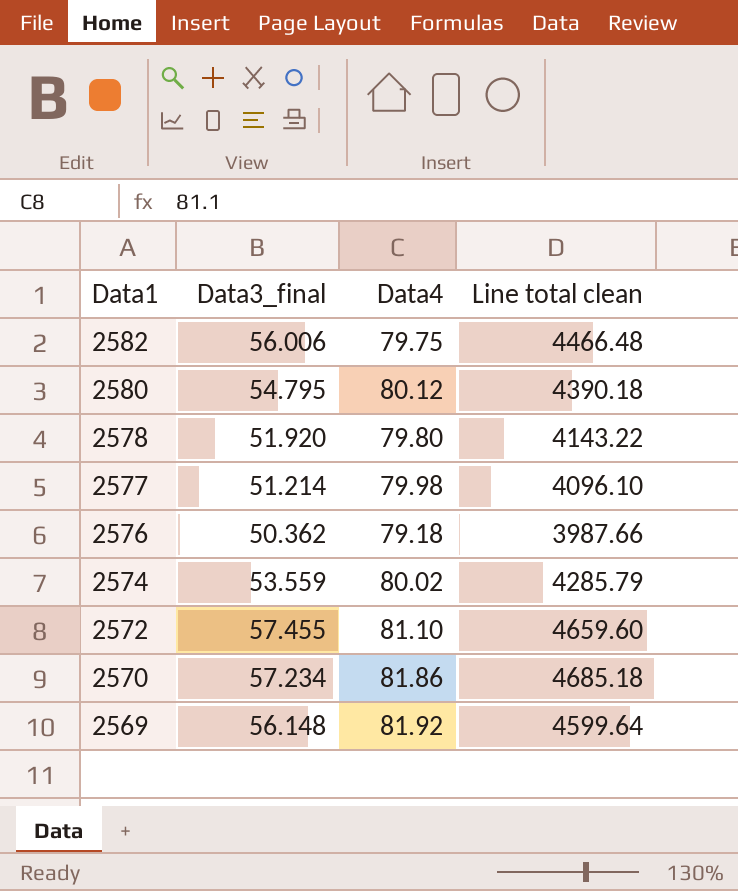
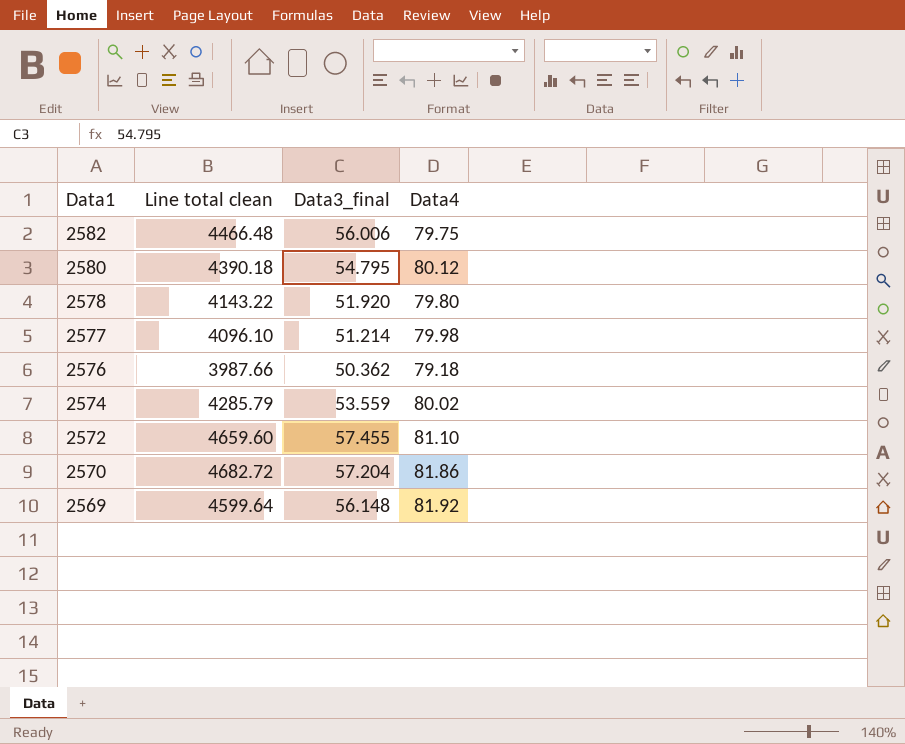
column Line total clean | position: 4 -> 2
2570 | Line total clean: 4685.18 -> 4682.72
2570 | Data3_final: 57.234 -> 57.204

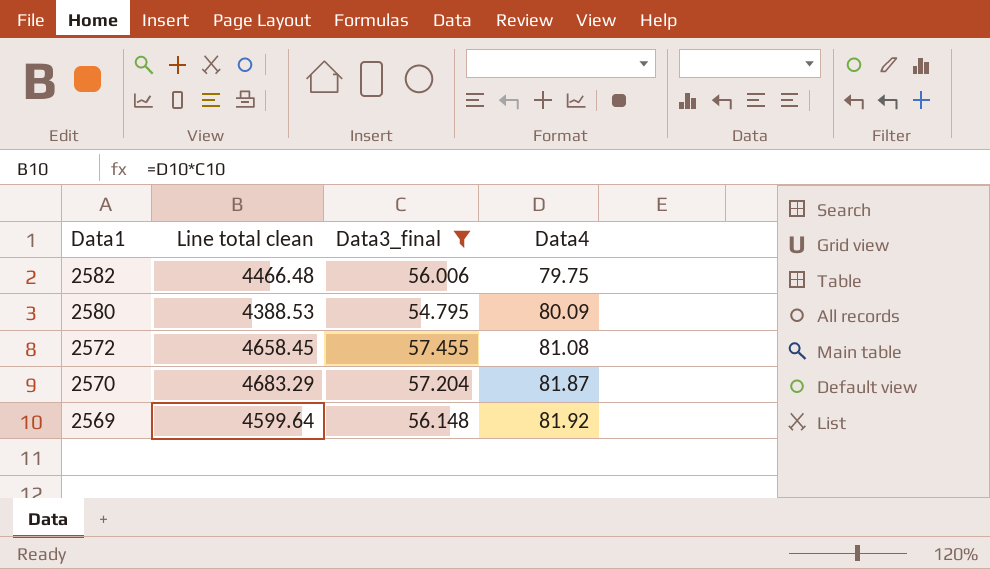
filter: none -> Data3_final >= 54.795
2580 | Line total clean: 4390.18 -> 4388.53
2580 | Data4: 80.12 -> 80.09
2572 | Line total clean: 4659.60 -> 4658.45
2572 | Data4: 81.10 -> 81.08
2570 | Line total clean: 4682.72 -> 4683.29
2570 | Data4: 81.86 -> 81.87

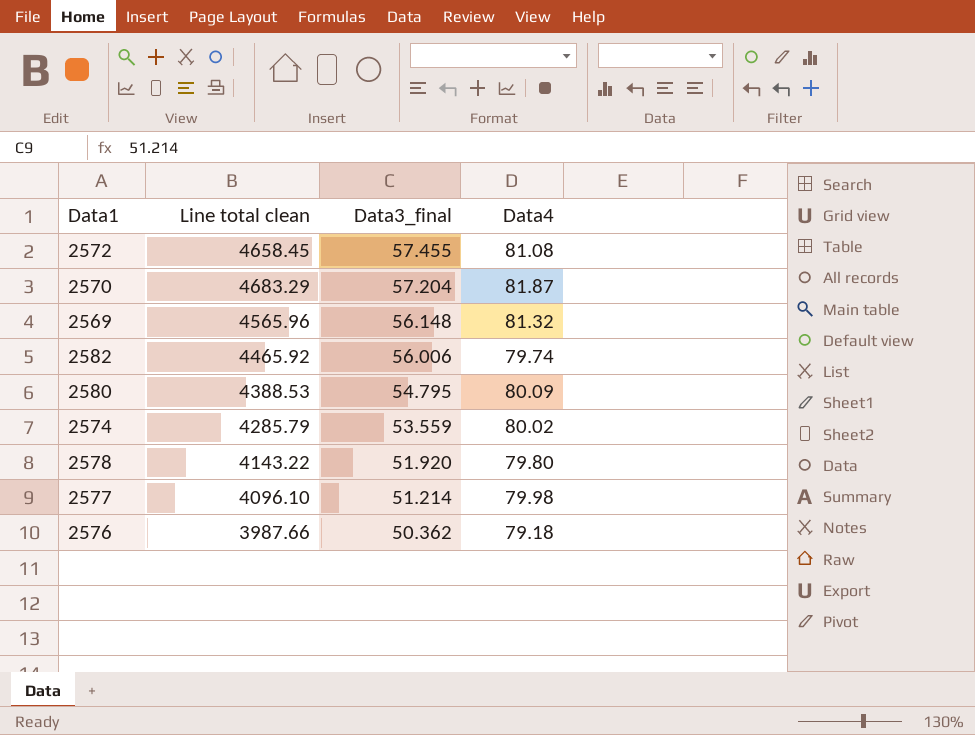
filter: Data3_final >= 54.795 -> none
row order: Data1 descending -> Data3_final descending
2569 | Line total clean: 4599.64 -> 4565.96
2569 | Data4: 81.92 -> 81.32
2582 | Line total clean: 4466.48 -> 4465.92
2582 | Data4: 79.75 -> 79.74

